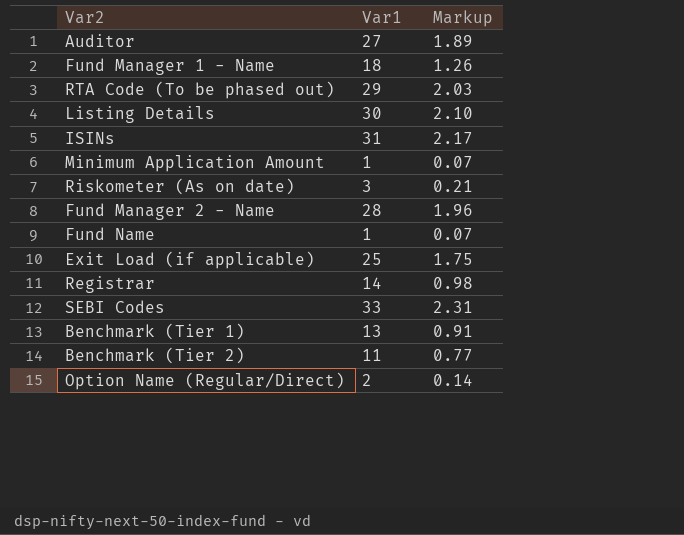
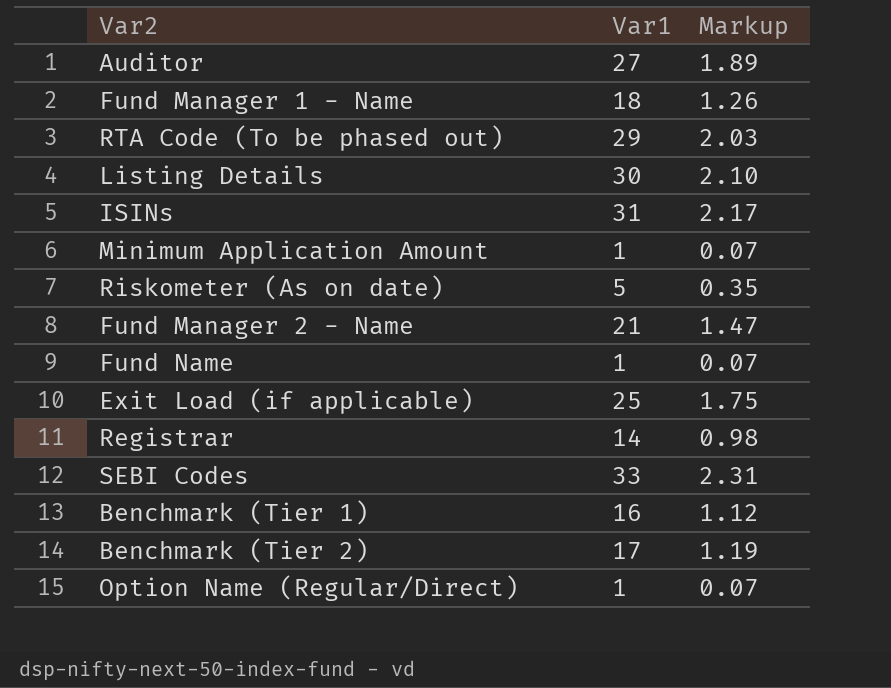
Riskometer (As on date) | Var1: 3 -> 5
Riskometer (As on date) | Markup: 0.21 -> 0.35
Fund Manager 2 - Name | Var1: 28 -> 21
Fund Manager 2 - Name | Markup: 1.96 -> 1.47
Benchmark (Tier 1) | Var1: 13 -> 16
Benchmark (Tier 1) | Markup: 0.91 -> 1.12
Benchmark (Tier 2) | Var1: 11 -> 17
Benchmark (Tier 2) | Markup: 0.77 -> 1.19
Option Name (Regular/Direct) | Var1: 2 -> 1
Option Name (Regular/Direct) | Markup: 0.14 -> 0.07

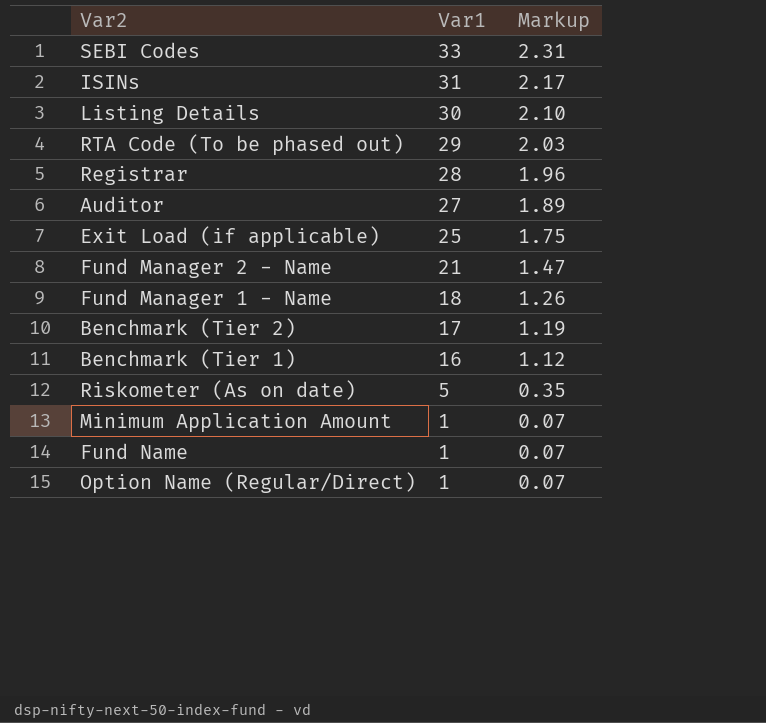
row order: none -> Var1 descending
Registrar | Var1: 14 -> 28
Registrar | Markup: 0.98 -> 1.96

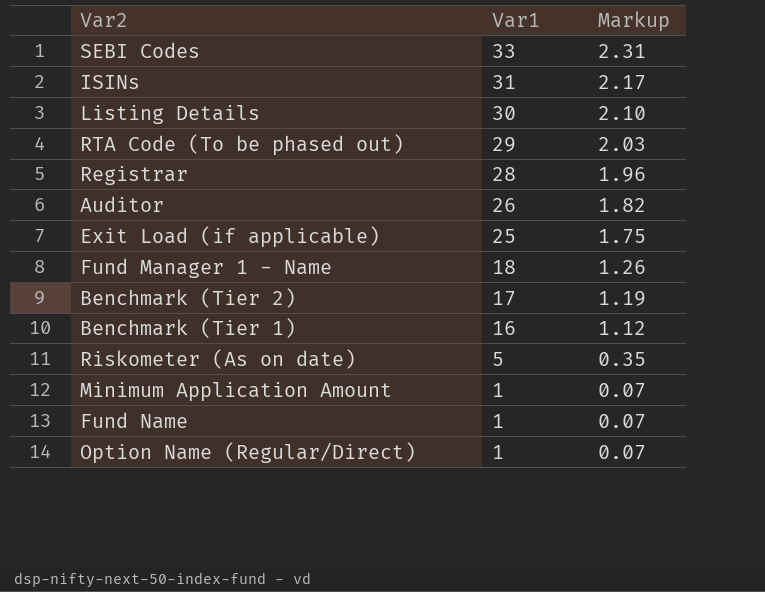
row Fund Manager 2 - Name: 21 | 1.47 -> none
Auditor | Var1: 27 -> 26
Auditor | Markup: 1.89 -> 1.82

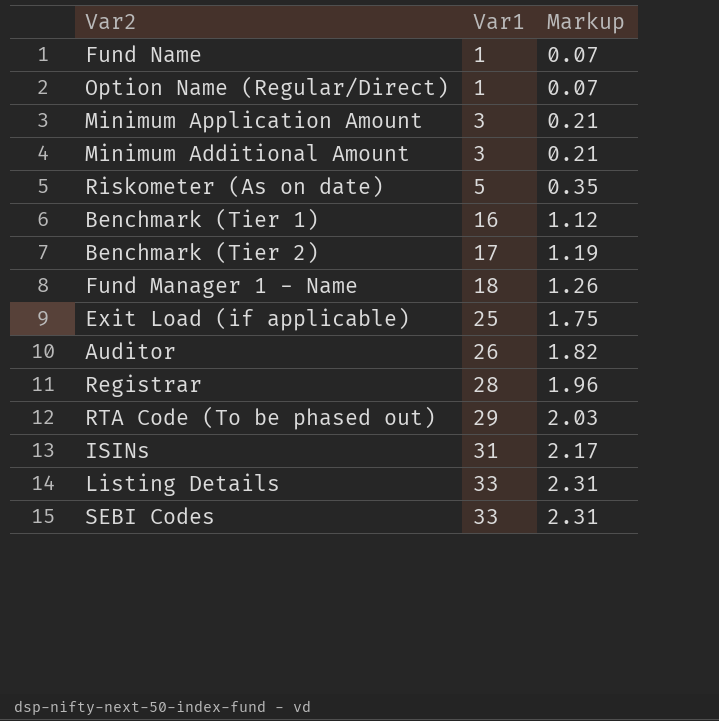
row order: Var1 descending -> Var1 ascending
Minimum Application Amount | Var1: 1 -> 3
Minimum Application Amount | Markup: 0.07 -> 0.21
row Minimum Additional Amount: none -> 3 | 0.21
Listing Details | Var1: 30 -> 33
Listing Details | Markup: 2.10 -> 2.31

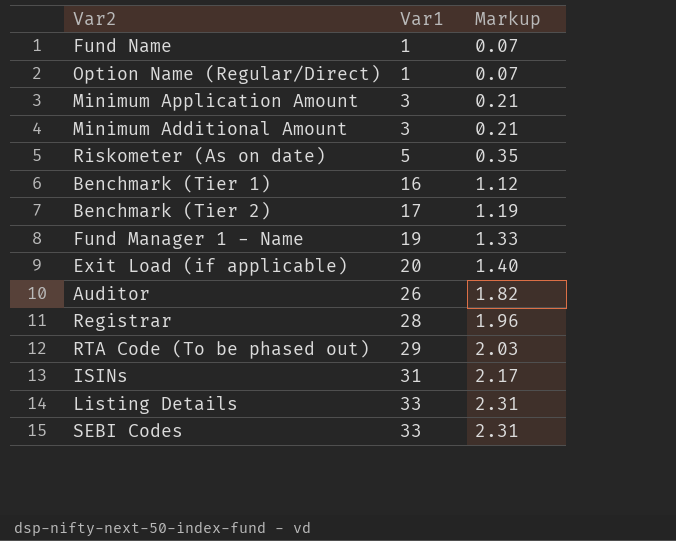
Fund Manager 1 - Name | Var1: 18 -> 19
Fund Manager 1 - Name | Markup: 1.26 -> 1.33
Exit Load (if applicable) | Var1: 25 -> 20
Exit Load (if applicable) | Markup: 1.75 -> 1.40

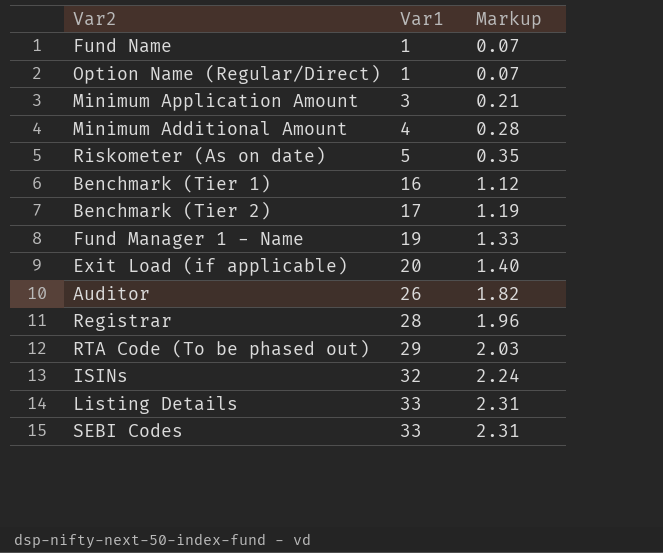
Minimum Additional Amount | Var1: 3 -> 4
Minimum Additional Amount | Markup: 0.21 -> 0.28
ISINs | Var1: 31 -> 32
ISINs | Markup: 2.17 -> 2.24

